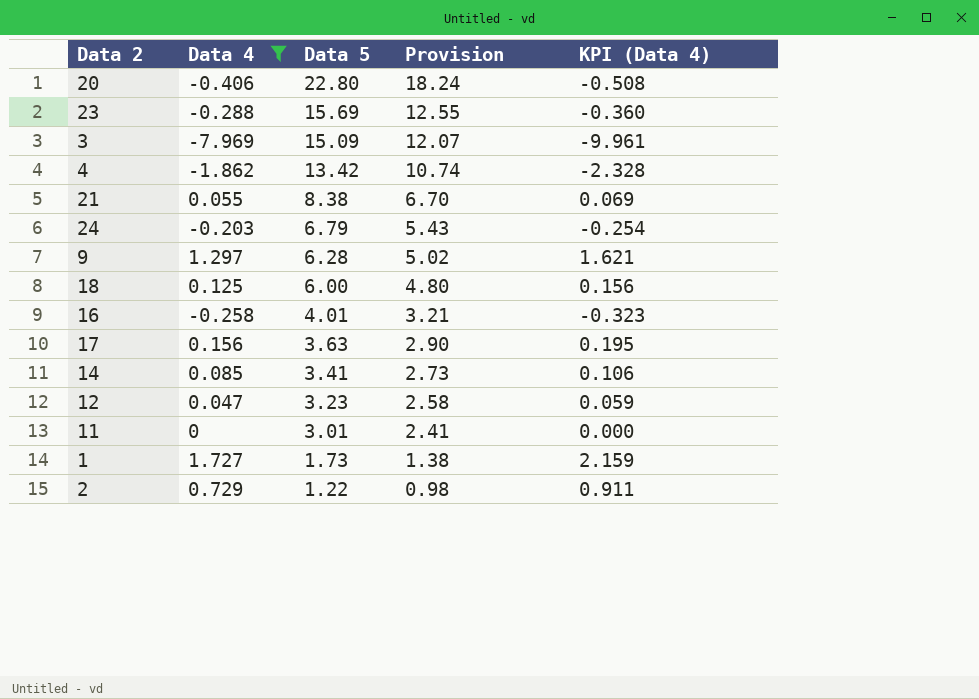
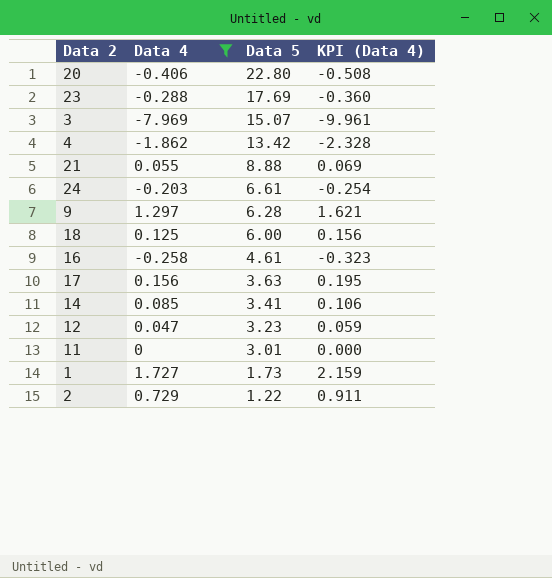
column Provision | formula: [Data 5] * 0.8 -> none
23 | Data 5: 15.69 -> 17.69
3 | Data 5: 15.09 -> 15.07
21 | Data 5: 8.38 -> 8.88
24 | Data 5: 6.79 -> 6.61
16 | Data 5: 4.01 -> 4.61

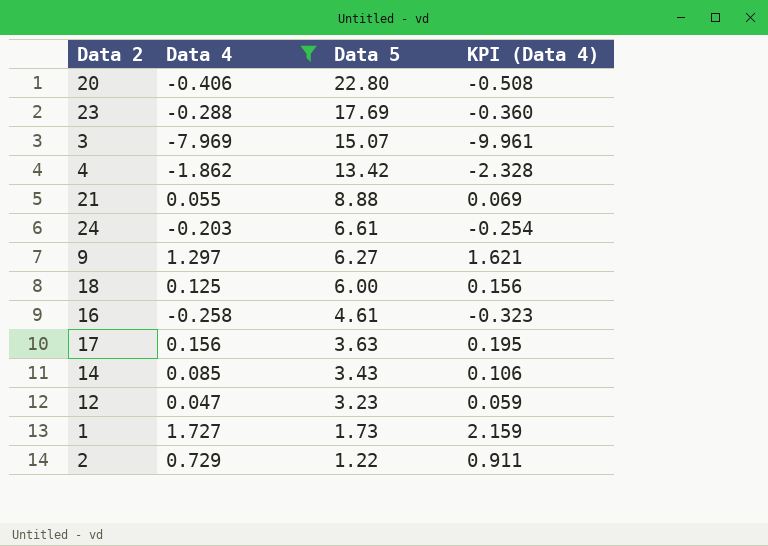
row 11: 0 | 3.01 | 0.000 -> none
9 | Data 5: 6.28 -> 6.27
14 | Data 5: 3.41 -> 3.43

